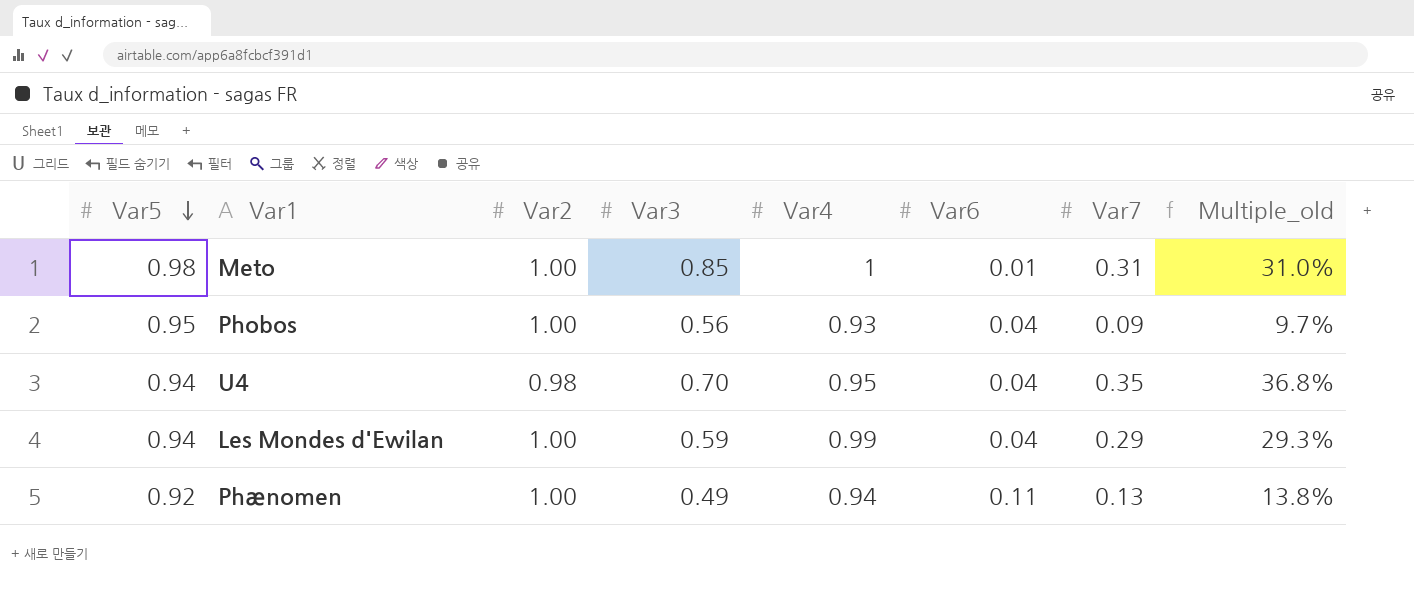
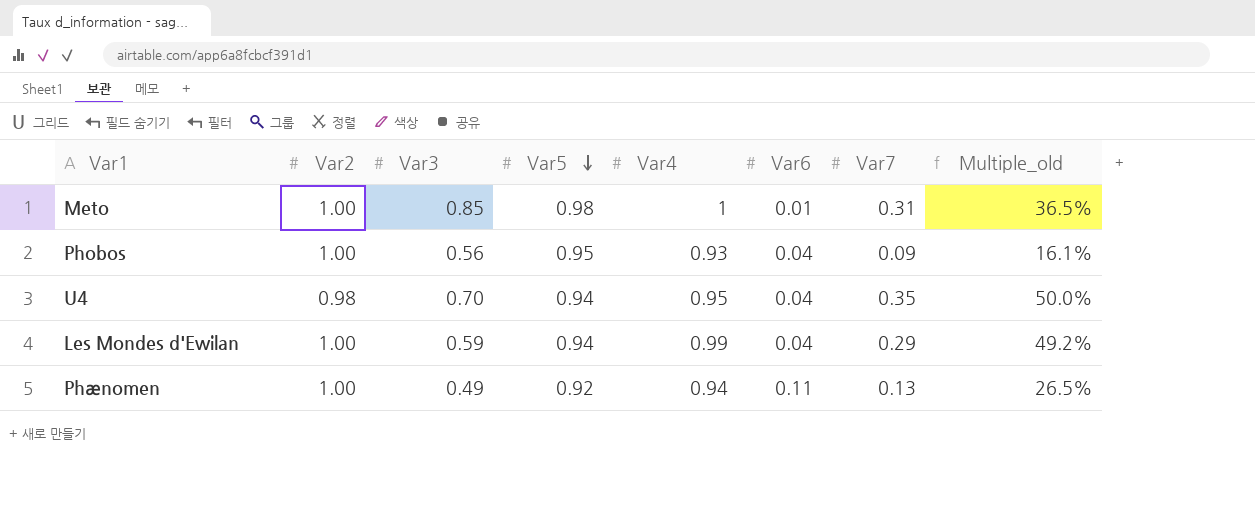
column Var5 | position: 1 -> 4
column Multiple_old | formula: [Var7] / [Var4] -> [Var7] / [Var3]

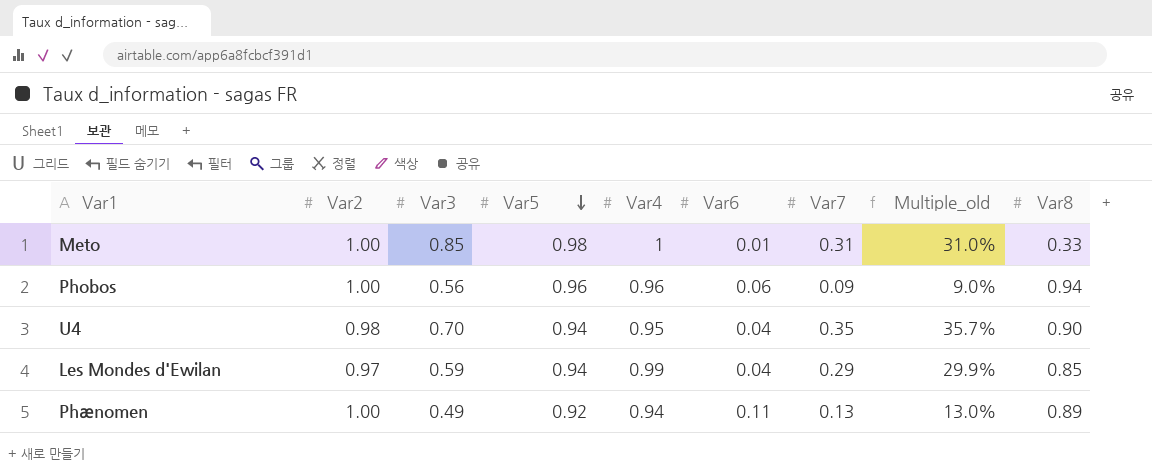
column Multiple_old | formula: [Var7] / [Var3] -> [Var7] / [Var2]
column Var8 | position: none -> 9
Phobos | Var5: 0.95 -> 0.96
Phobos | Var4: 0.93 -> 0.96
Phobos | Var6: 0.04 -> 0.06
Les Mondes d'Ewilan | Var2: 1.00 -> 0.97

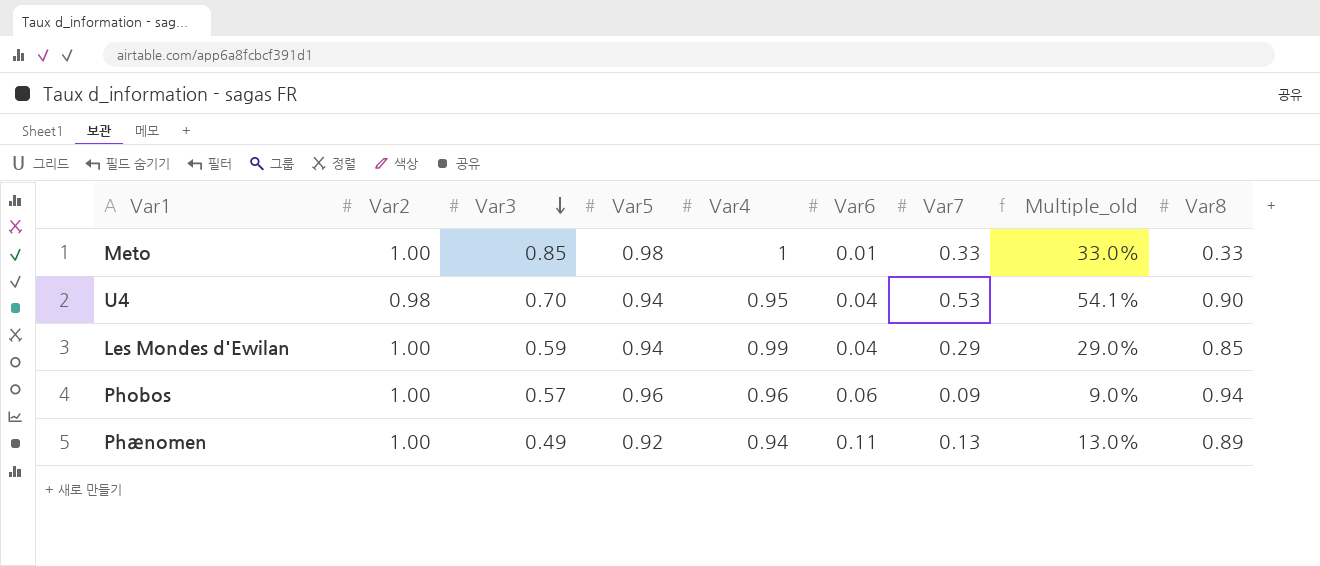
row order: Var5 descending -> Var3 descending
Meto | Var7: 0.31 -> 0.33
Meto | Multiple_old: 31.0% -> 33.0%
U4 | Var7: 0.35 -> 0.53
U4 | Multiple_old: 35.7% -> 54.1%
Les Mondes d'Ewilan | Var2: 0.97 -> 1.00
Les Mondes d'Ewilan | Multiple_old: 29.9% -> 29.0%
Phobos | Var3: 0.56 -> 0.57

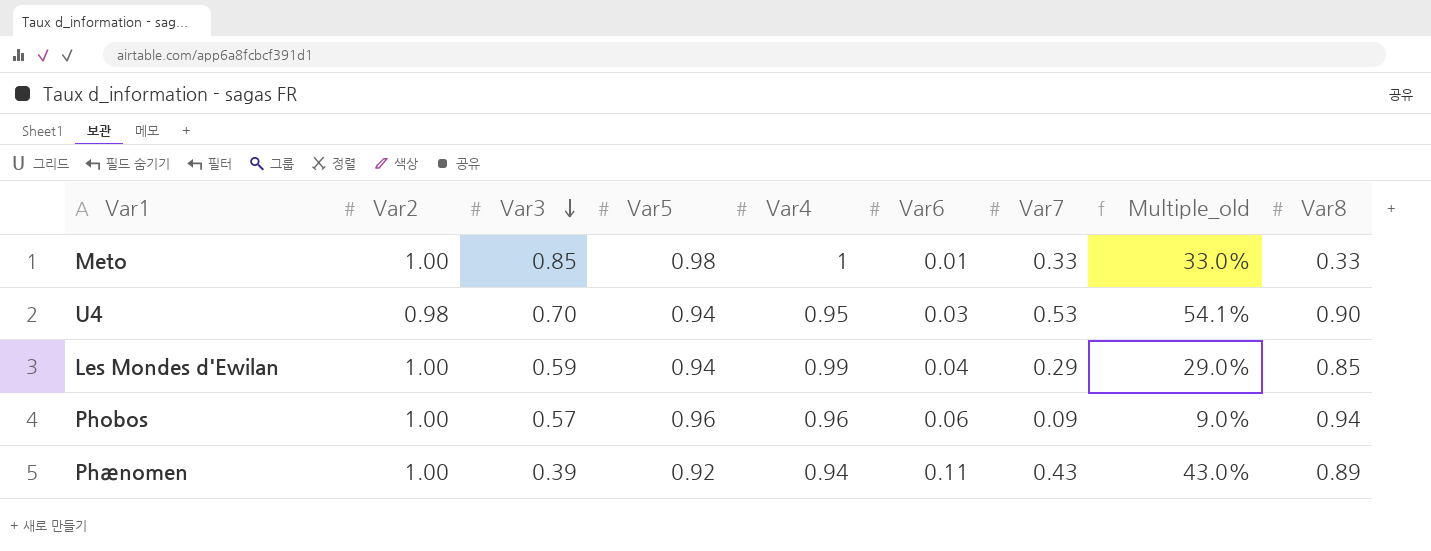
U4 | Var6: 0.04 -> 0.03
Phænomen | Var3: 0.49 -> 0.39
Phænomen | Var7: 0.13 -> 0.43
Phænomen | Multiple_old: 13.0% -> 43.0%

